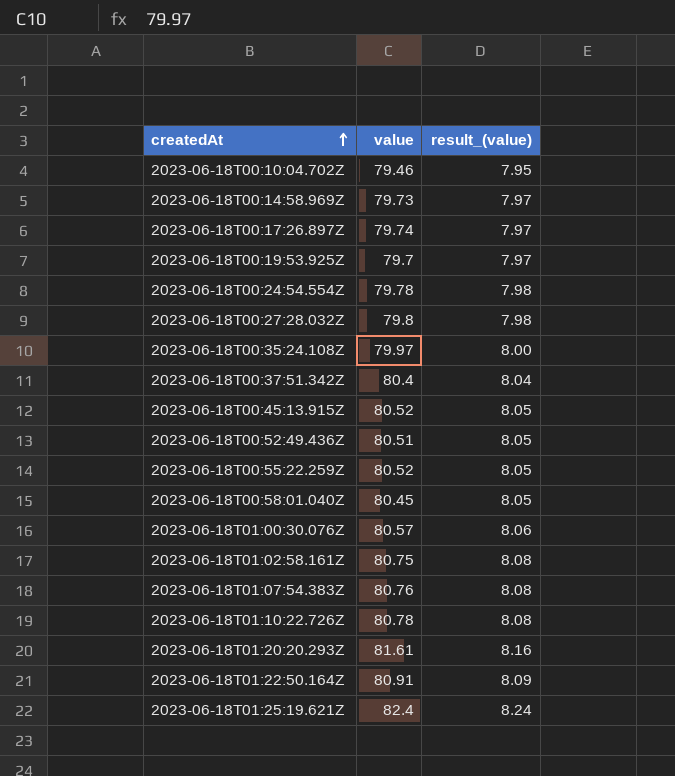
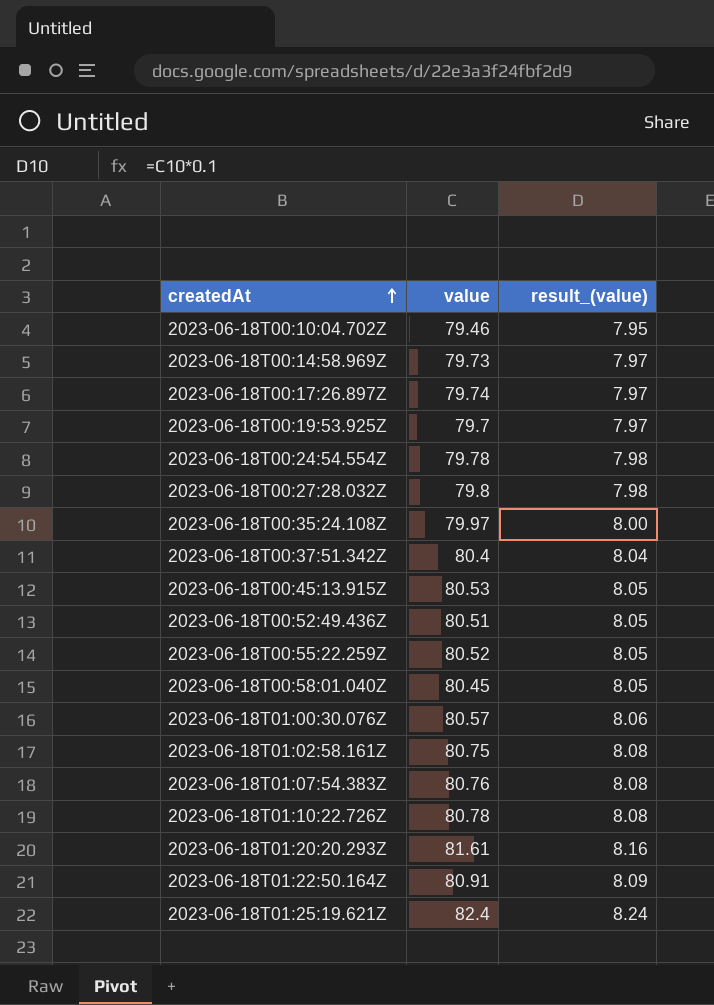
2023-06-18T00:45:13.915Z | value: 80.52 -> 80.53

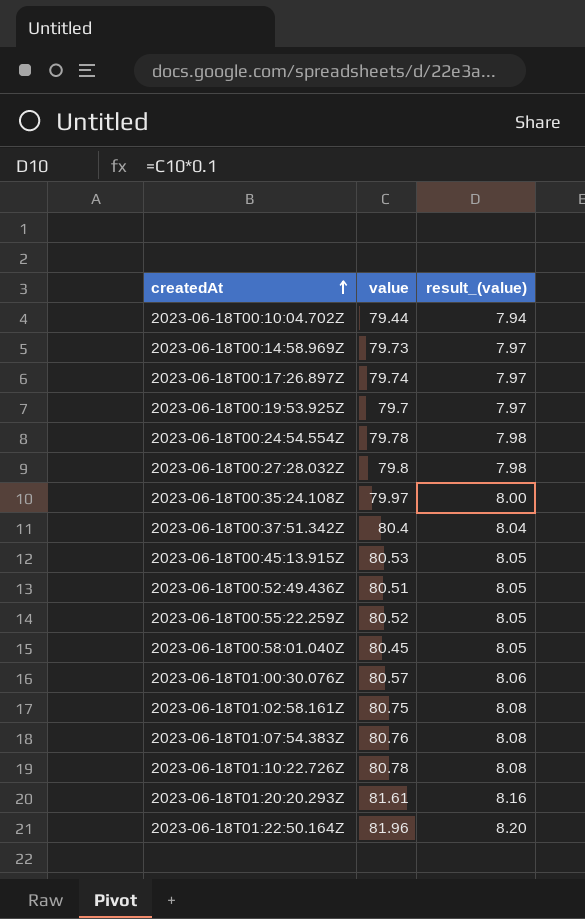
row 2023-06-18T01:25:19.621Z: 82.4 | 8.24 -> none
2023-06-18T00:10:04.702Z | value: 79.46 -> 79.44
2023-06-18T00:10:04.702Z | result_(value): 7.95 -> 7.94
2023-06-18T01:22:50.164Z | value: 80.91 -> 81.96
2023-06-18T01:22:50.164Z | result_(value): 8.09 -> 8.20

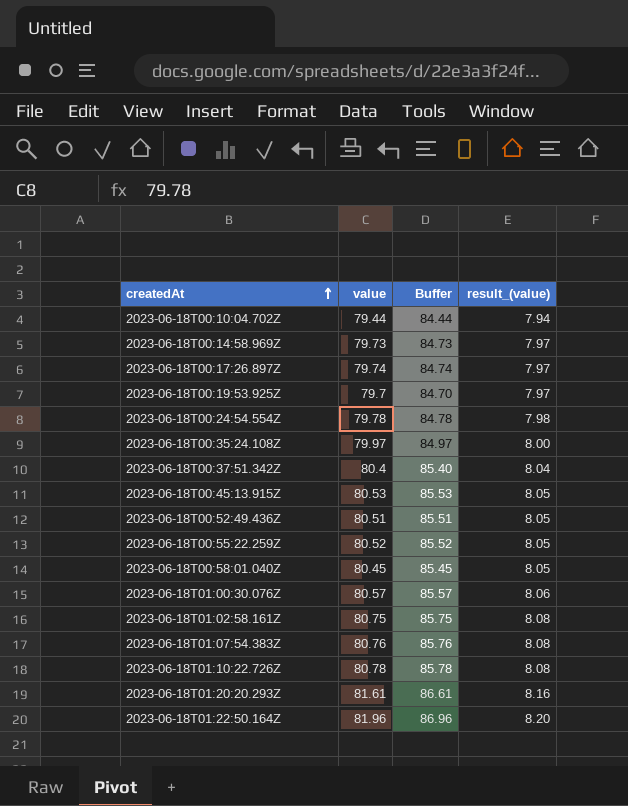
column Buffer | formula: none -> [value] + 5
row 2023-06-18T00:27:28.032Z: 79.8 | 7.98 -> none

